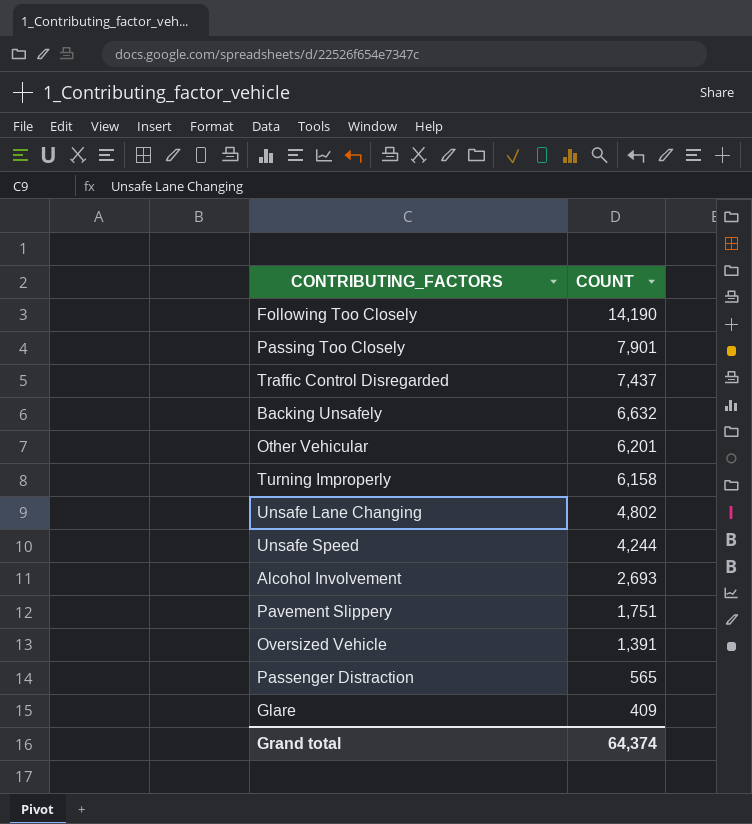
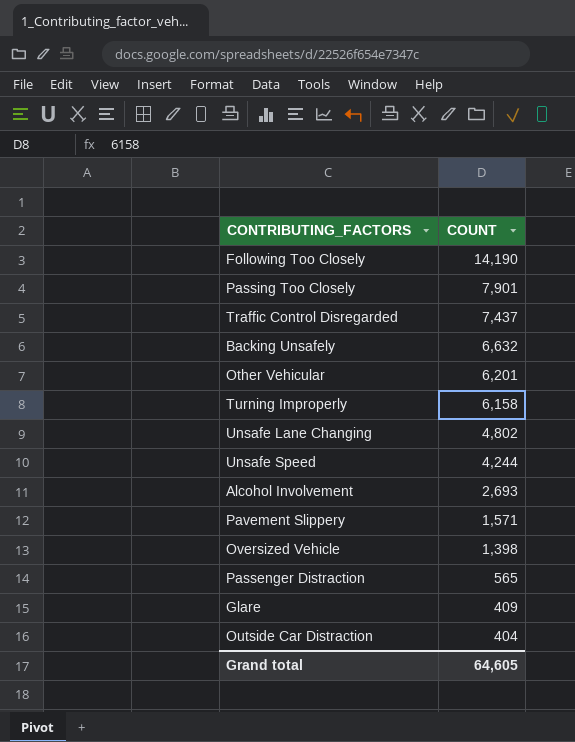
Pavement Slippery | COUNT: 1,751 -> 1,571
Oversized Vehicle | COUNT: 1,391 -> 1,398
row Outside Car Distraction: none -> 404
Grand total | COUNT: 64,374 -> 64,605

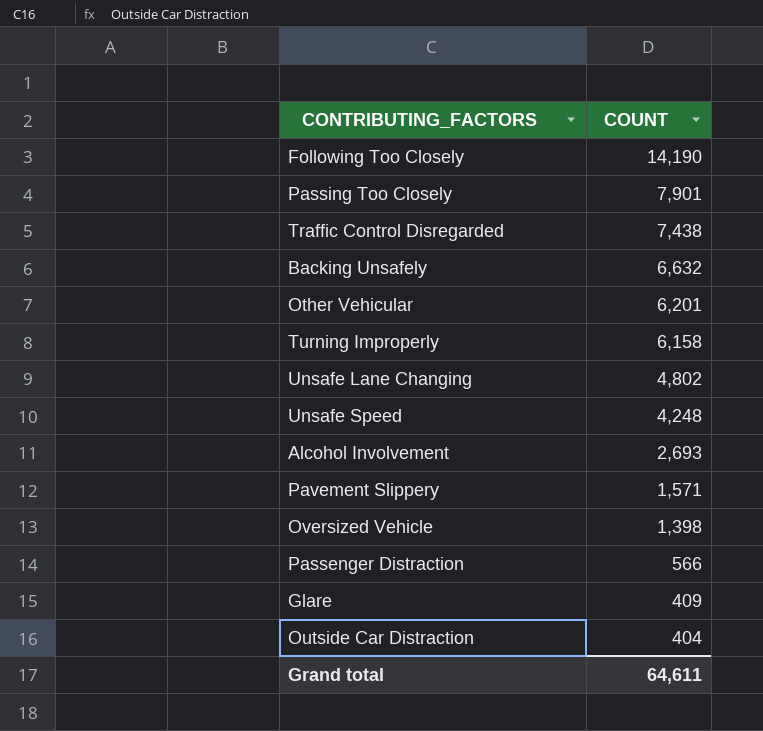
Traffic Control Disregarded | COUNT: 7,437 -> 7,438
Unsafe Speed | COUNT: 4,244 -> 4,248
Passenger Distraction | COUNT: 565 -> 566
Grand total | COUNT: 64,605 -> 64,611

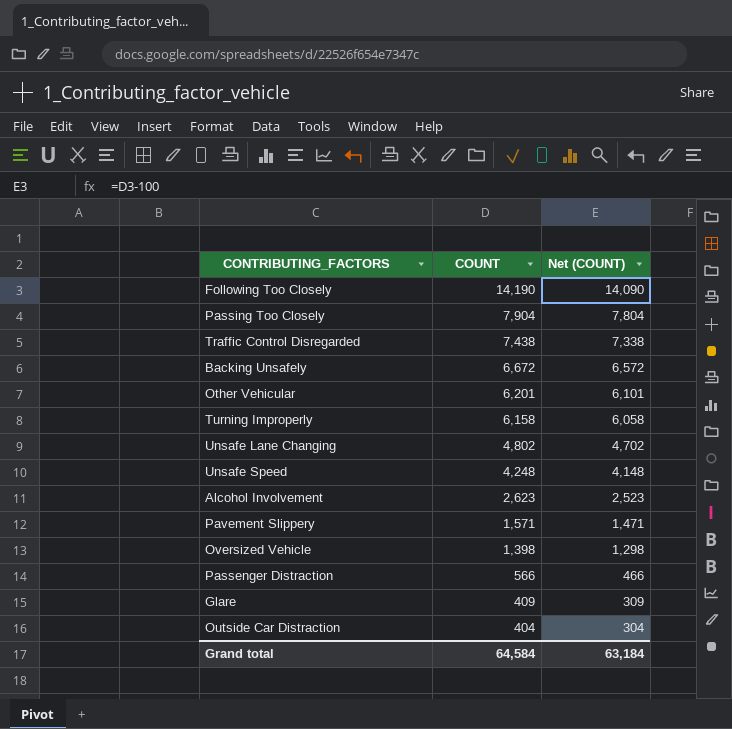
column Net (COUNT) | formula: none -> [COUNT] - 100
Passing Too Closely | COUNT: 7,901 -> 7,904
Backing Unsafely | COUNT: 6,632 -> 6,672
Alcohol Involvement | COUNT: 2,693 -> 2,623
Grand total | COUNT: 64,611 -> 64,584

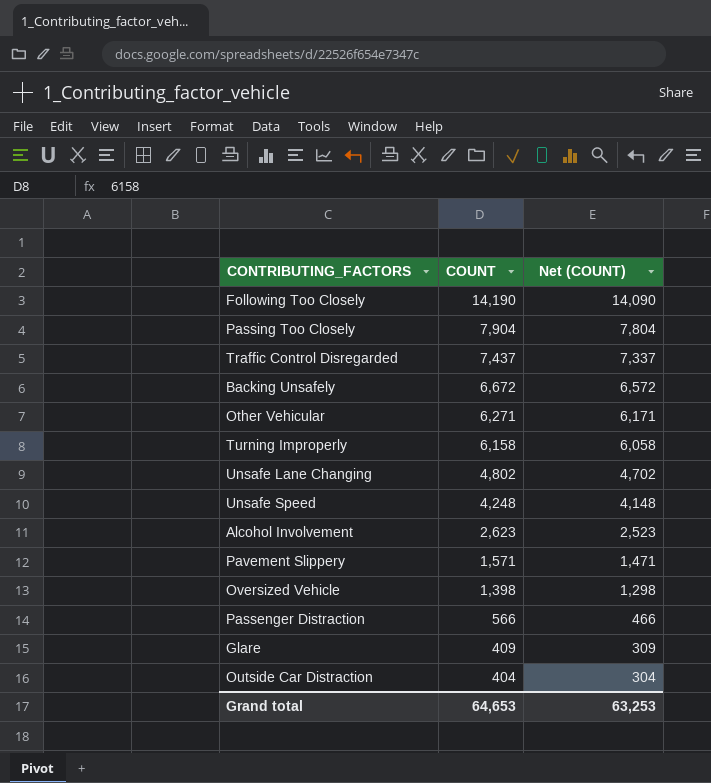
Traffic Control Disregarded | COUNT: 7,438 -> 7,437
Traffic Control Disregarded | Net (COUNT): 7,338 -> 7,337
Other Vehicular | COUNT: 6,201 -> 6,271
Other Vehicular | Net (COUNT): 6,101 -> 6,171
Grand total | COUNT: 64,584 -> 64,653
Grand total | Net (COUNT): 63,184 -> 63,253

